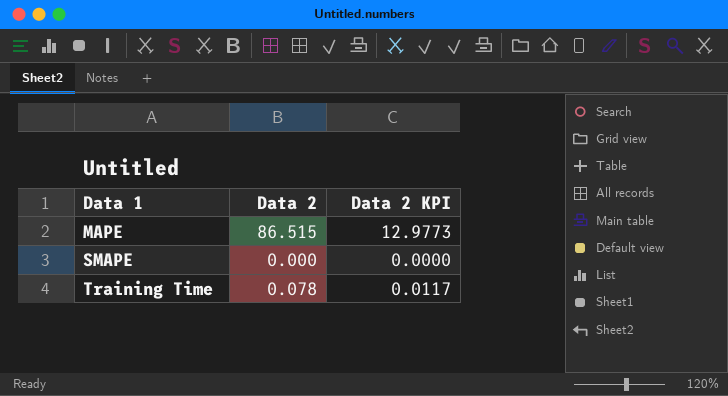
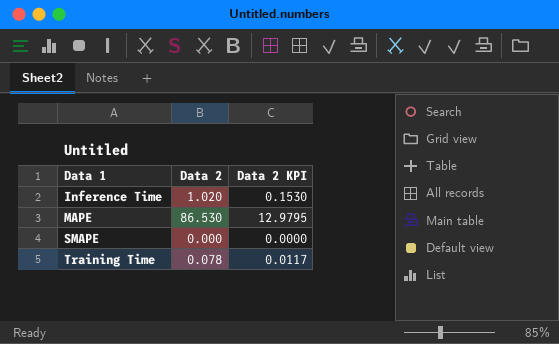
row Inference Time: none -> 1.020 | 0.1530
MAPE | Data 2: 86.515 -> 86.530
MAPE | Data 2 KPI: 12.9773 -> 12.9795

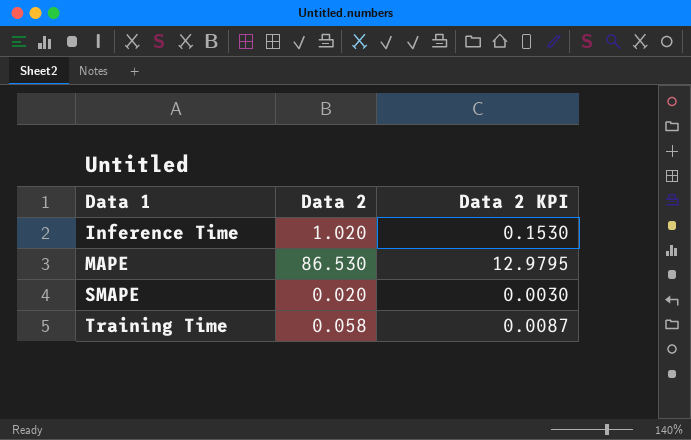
SMAPE | Data 2: 0.000 -> 0.020
SMAPE | Data 2 KPI: 0.0000 -> 0.0030
Training Time | Data 2: 0.078 -> 0.058
Training Time | Data 2 KPI: 0.0117 -> 0.0087

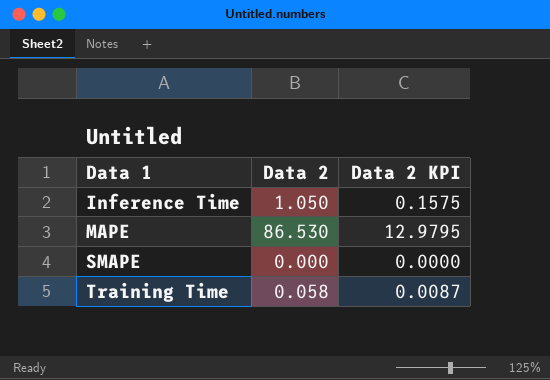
Inference Time | Data 2: 1.020 -> 1.050
Inference Time | Data 2 KPI: 0.1530 -> 0.1575
SMAPE | Data 2: 0.020 -> 0.000
SMAPE | Data 2 KPI: 0.0030 -> 0.0000

